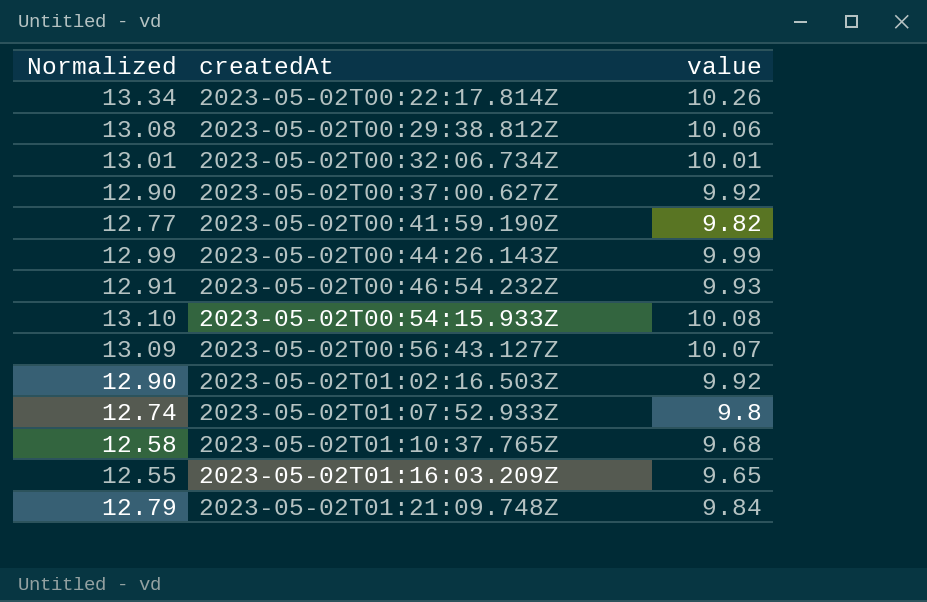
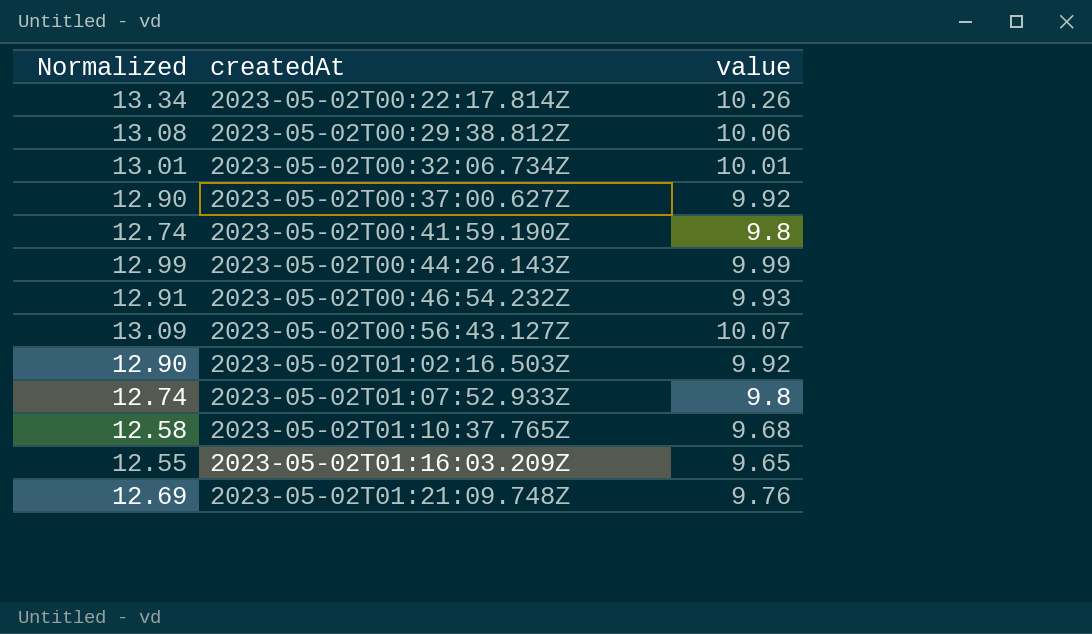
row 2023-05-02T00:54:15.933Z: 13.10 | 10.08 -> none
2023-05-02T00:41:59.190Z | Normalized: 12.77 -> 12.74
2023-05-02T00:41:59.190Z | value: 9.82 -> 9.8
2023-05-02T01:21:09.748Z | Normalized: 12.79 -> 12.69
2023-05-02T01:21:09.748Z | value: 9.84 -> 9.76

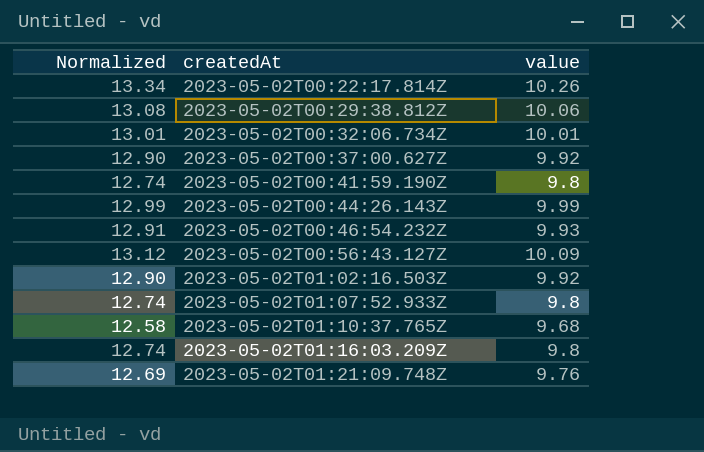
2023-05-02T00:56:43.127Z | Normalized: 13.09 -> 13.12
2023-05-02T00:56:43.127Z | value: 10.07 -> 10.09
2023-05-02T01:16:03.209Z | Normalized: 12.55 -> 12.74
2023-05-02T01:16:03.209Z | value: 9.65 -> 9.8

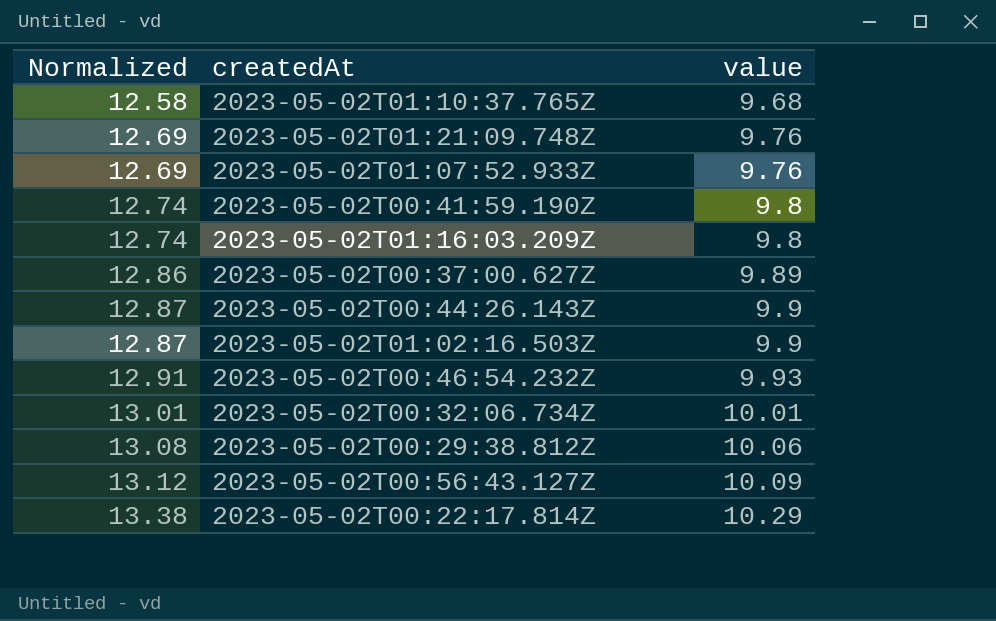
row order: createdAt ascending -> Normalized ascending
2023-05-02T01:07:52.933Z | Normalized: 12.74 -> 12.69
2023-05-02T01:07:52.933Z | value: 9.8 -> 9.76
2023-05-02T00:37:00.627Z | Normalized: 12.90 -> 12.86
2023-05-02T00:37:00.627Z | value: 9.92 -> 9.89
2023-05-02T00:44:26.143Z | Normalized: 12.99 -> 12.87
2023-05-02T00:44:26.143Z | value: 9.99 -> 9.9
2023-05-02T01:02:16.503Z | Normalized: 12.90 -> 12.87
2023-05-02T01:02:16.503Z | value: 9.92 -> 9.9
2023-05-02T00:22:17.814Z | Normalized: 13.34 -> 13.38
2023-05-02T00:22:17.814Z | value: 10.26 -> 10.29

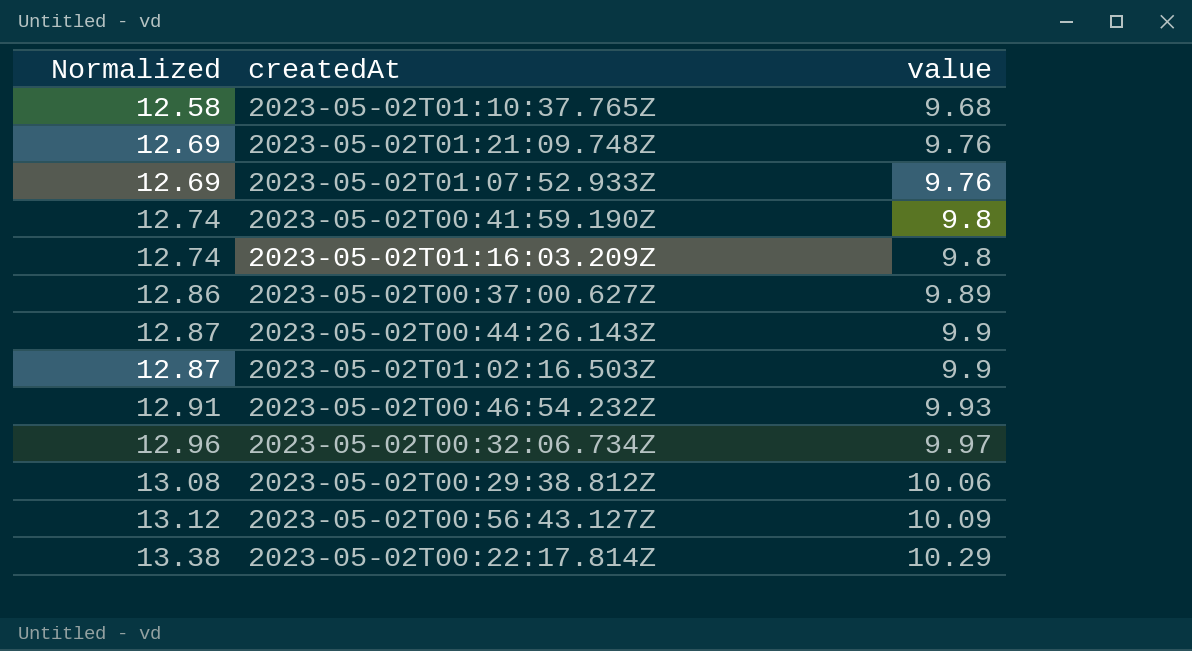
2023-05-02T00:32:06.734Z | Normalized: 13.01 -> 12.96
2023-05-02T00:32:06.734Z | value: 10.01 -> 9.97

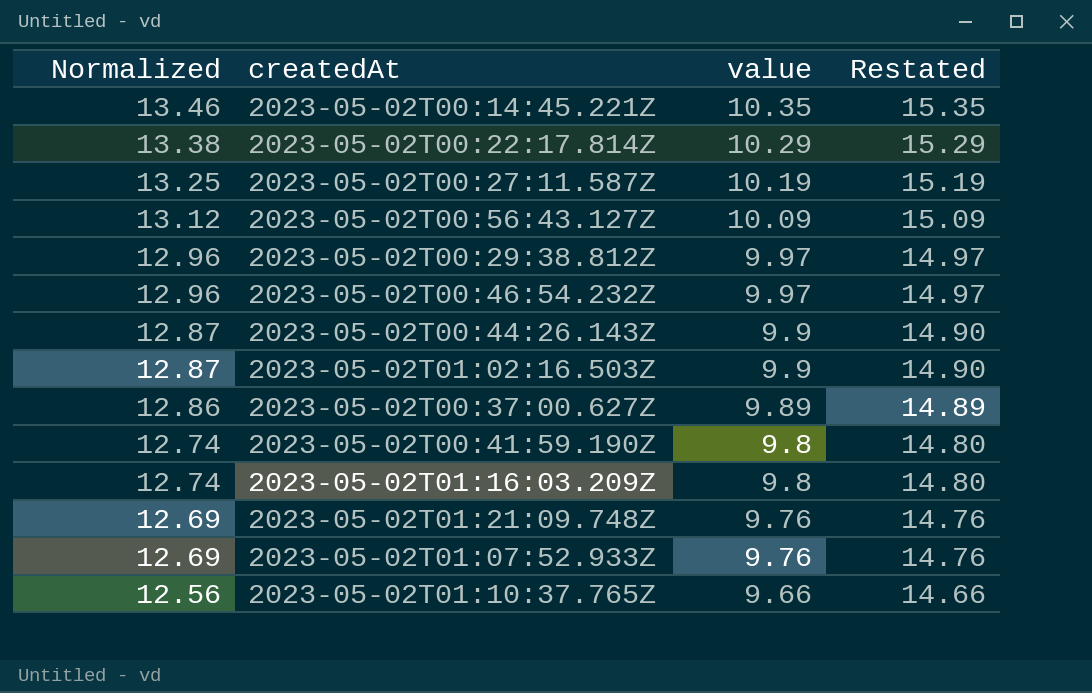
row order: Normalized ascending -> Normalized descending
column Restated | formula: none -> [value] + 5
row 2023-05-02T00:32:06.734Z: 12.96 | 9.97 -> none
row 2023-05-02T00:14:45.221Z: none -> 13.46 | 10.35 | 15.35
row 2023-05-02T00:27:11.587Z: none -> 13.25 | 10.19 | 15.19
2023-05-02T00:29:38.812Z | Normalized: 13.08 -> 12.96
2023-05-02T00:29:38.812Z | value: 10.06 -> 9.97
2023-05-02T00:46:54.232Z | Normalized: 12.91 -> 12.96
2023-05-02T00:46:54.232Z | value: 9.93 -> 9.97
2023-05-02T01:10:37.765Z | Normalized: 12.58 -> 12.56
2023-05-02T01:10:37.765Z | value: 9.68 -> 9.66

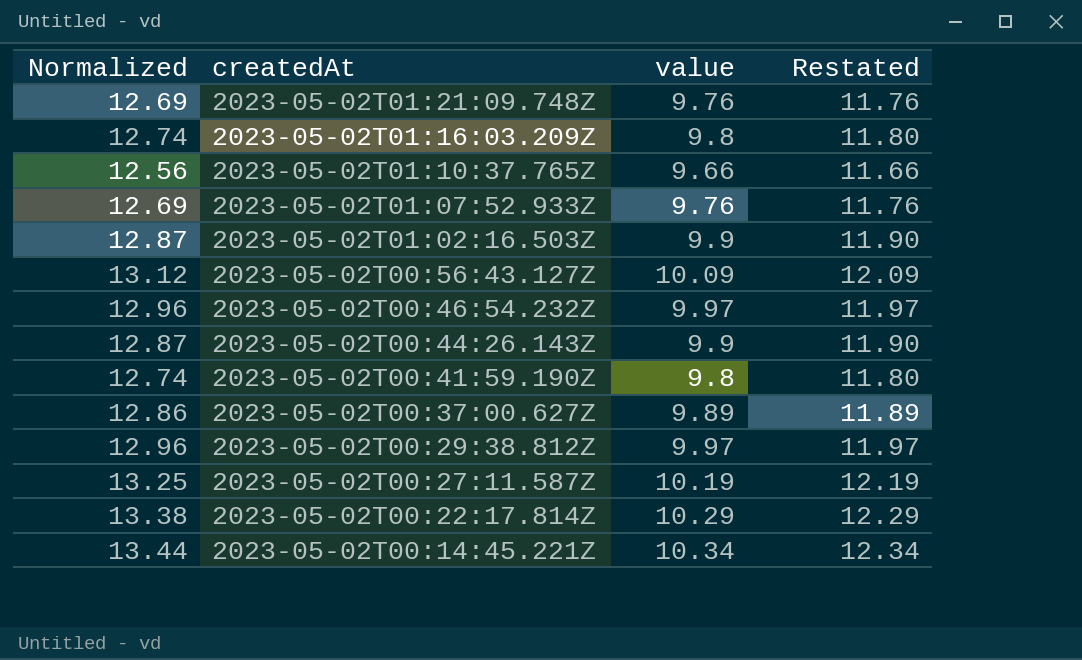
row order: Normalized descending -> createdAt descending
column Restated | formula: [value] + 5 -> [value] + 2
2023-05-02T00:14:45.221Z | Normalized: 13.46 -> 13.44
2023-05-02T00:14:45.221Z | value: 10.35 -> 10.34

